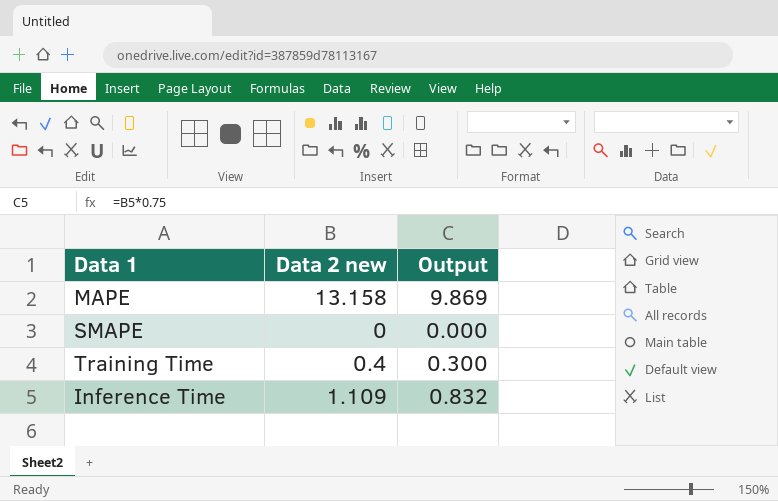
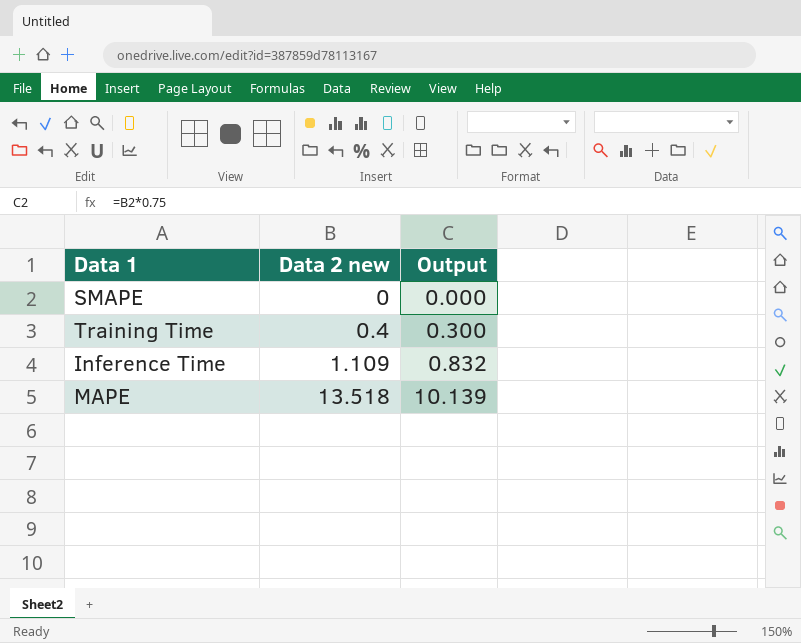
row order: none -> Data 2 new ascending
MAPE | Data 2 new: 13.158 -> 13.518
MAPE | Output: 9.869 -> 10.139

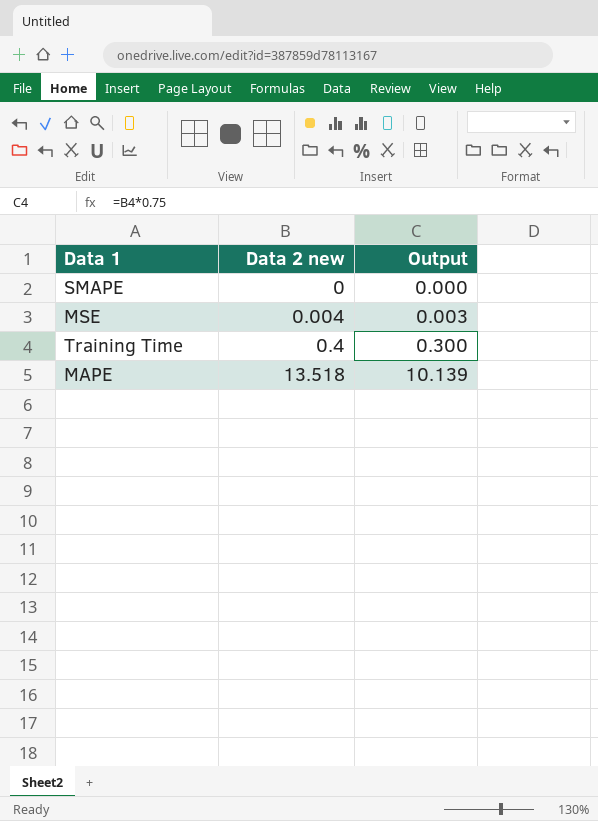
row Inference Time: 1.109 | 0.832 -> none
row MSE: none -> 0.004 | 0.003

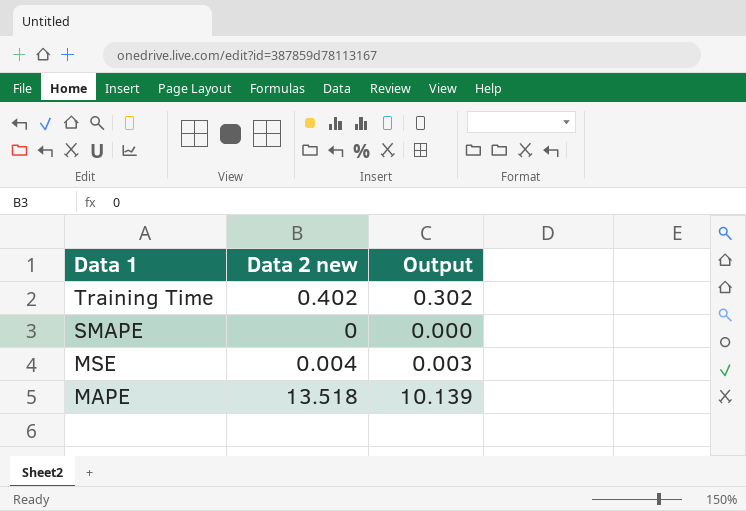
row order: Data 2 new ascending -> Data 1 descending
Training Time | Data 2 new: 0.4 -> 0.402
Training Time | Output: 0.300 -> 0.302

